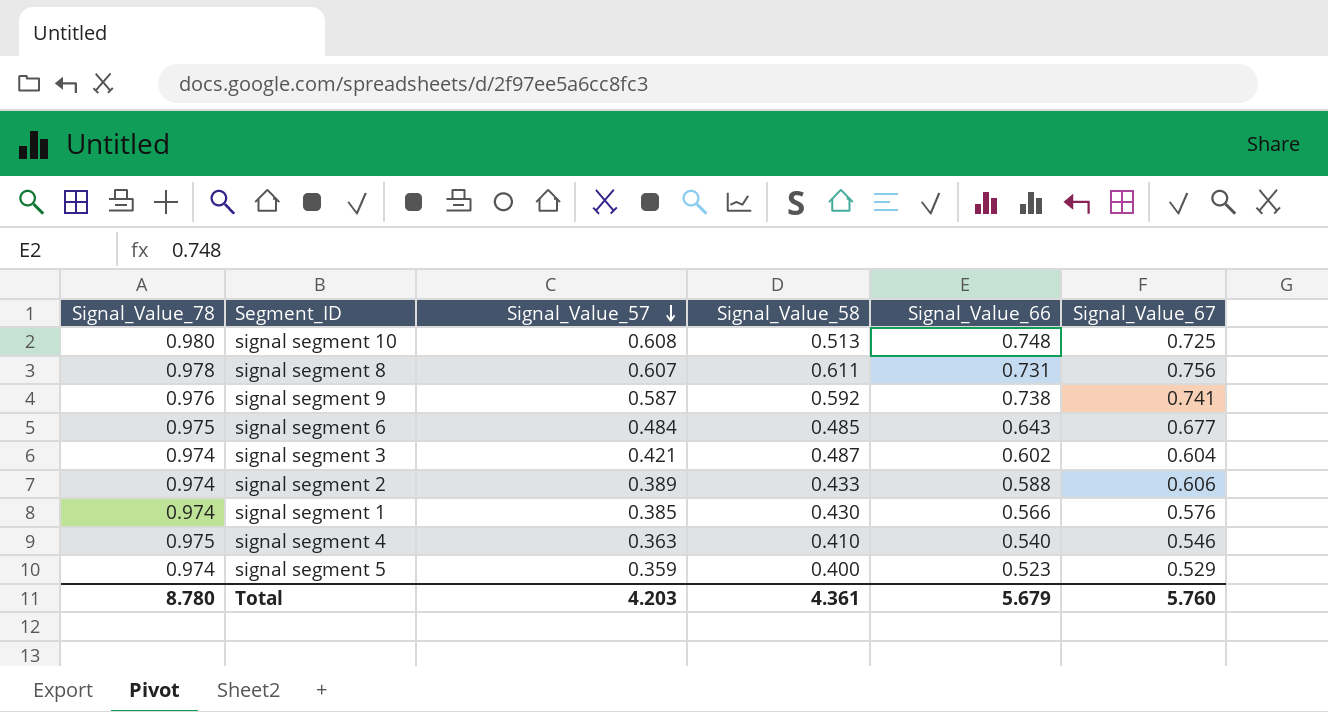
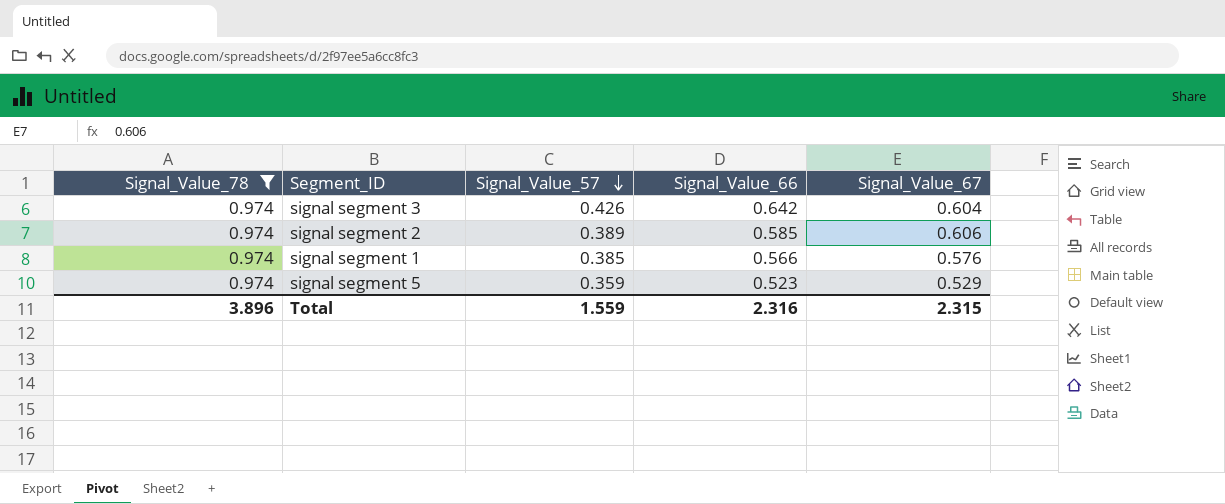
filter: none -> Signal_Value_78 = 0.974
column Signal_Value_58 | position: 4 -> none
signal segment 3 | Signal_Value_57: 0.421 -> 0.426
signal segment 3 | Signal_Value_66: 0.602 -> 0.642
signal segment 2 | Signal_Value_66: 0.588 -> 0.585
Total | Signal_Value_78: 8.780 -> 3.896
Total | Signal_Value_57: 4.203 -> 1.559
Total | Signal_Value_66: 5.679 -> 2.316
Total | Signal_Value_67: 5.760 -> 2.315

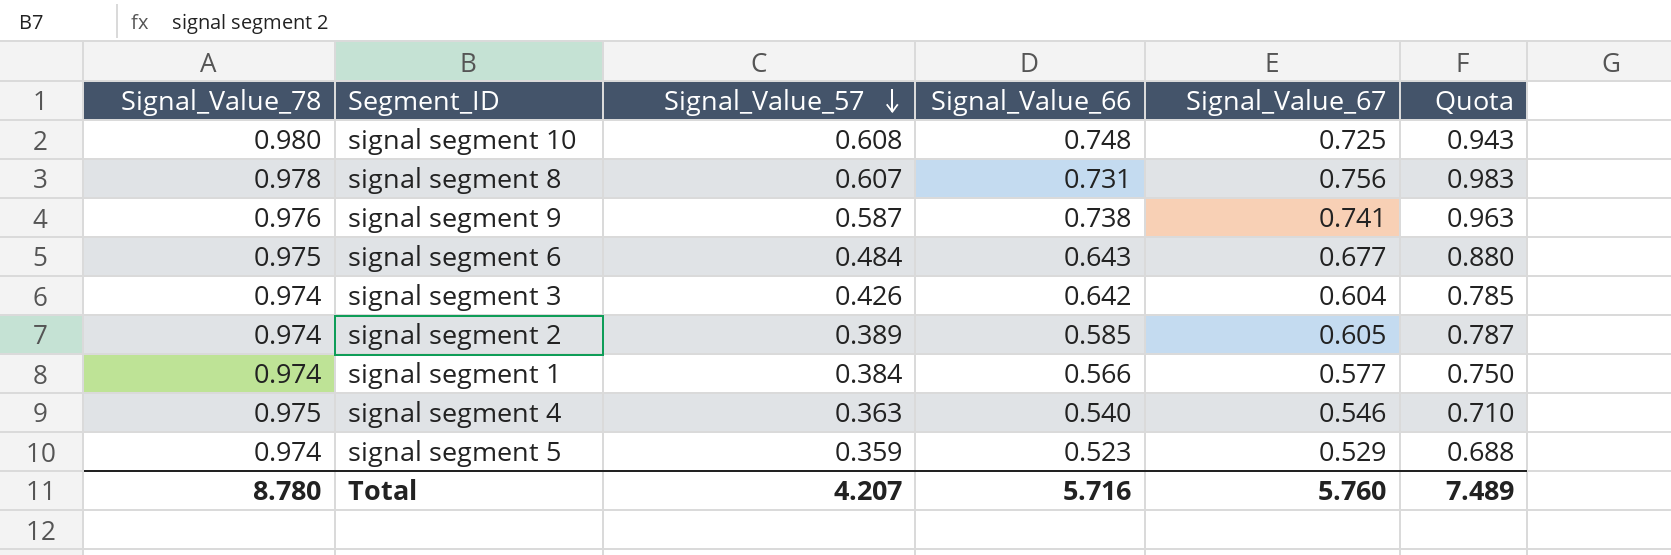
filter: Signal_Value_78 = 0.974 -> none
column Quota | formula: none -> [Signal_Value_67] * 1.3
signal segment 2 | Signal_Value_67: 0.606 -> 0.605
signal segment 1 | Signal_Value_57: 0.385 -> 0.384
signal segment 1 | Signal_Value_67: 0.576 -> 0.577
Total | Signal_Value_78: 3.896 -> 8.780
Total | Signal_Value_57: 1.559 -> 4.207
Total | Signal_Value_66: 2.316 -> 5.716
Total | Signal_Value_67: 2.315 -> 5.760

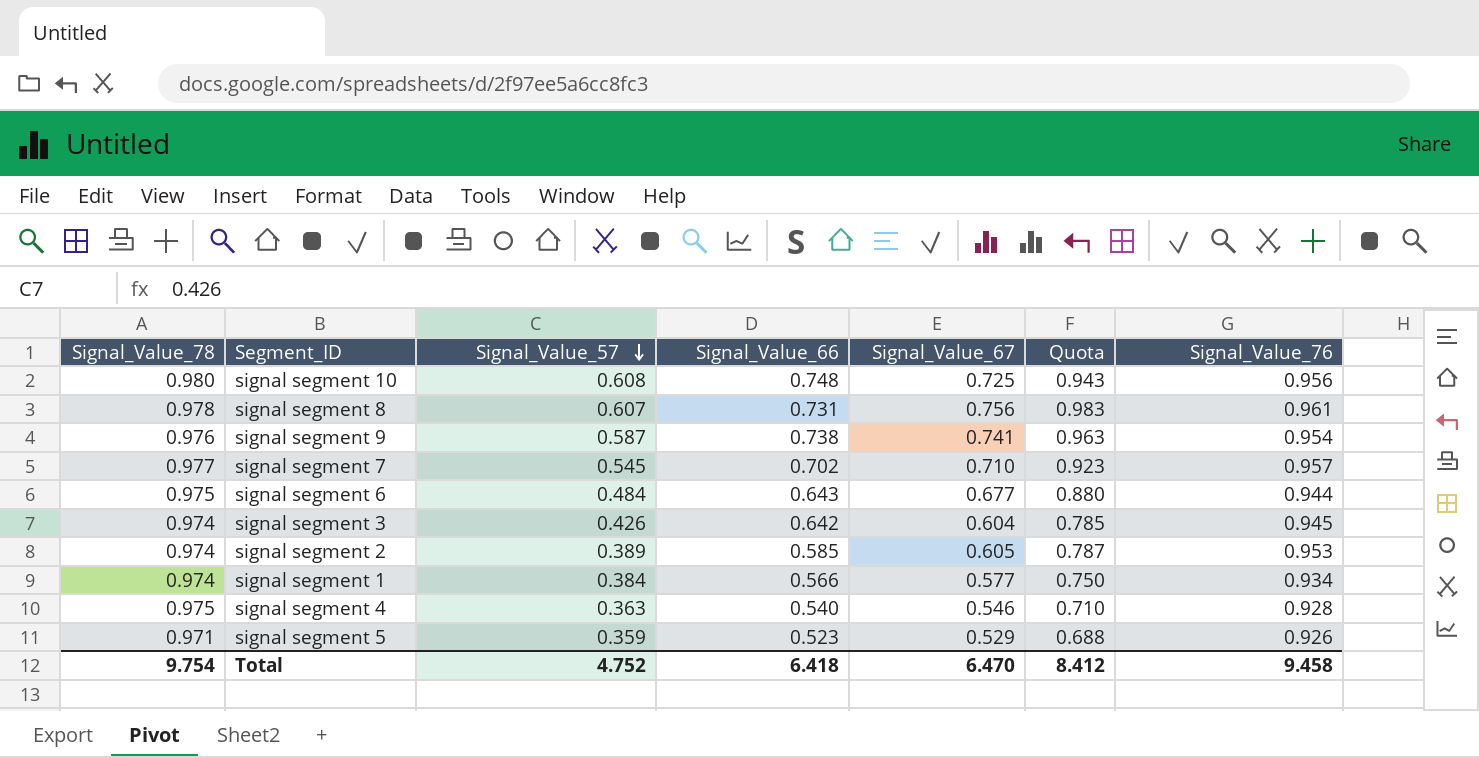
column Signal_Value_76 | position: none -> 7
row signal segment 7: none -> 0.977 | 0.545 | 0.702 | 0.710 | 0.923 | 0.957
signal segment 5 | Signal_Value_78: 0.974 -> 0.971
Total | Signal_Value_78: 8.780 -> 9.754
Total | Signal_Value_57: 4.207 -> 4.752
Total | Signal_Value_66: 5.716 -> 6.418
Total | Signal_Value_67: 5.760 -> 6.470
Total | Quota: 7.489 -> 8.412

